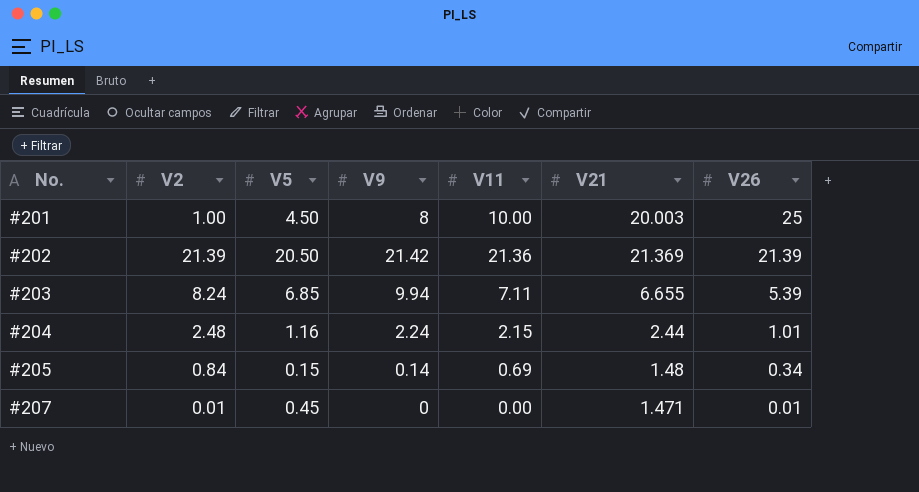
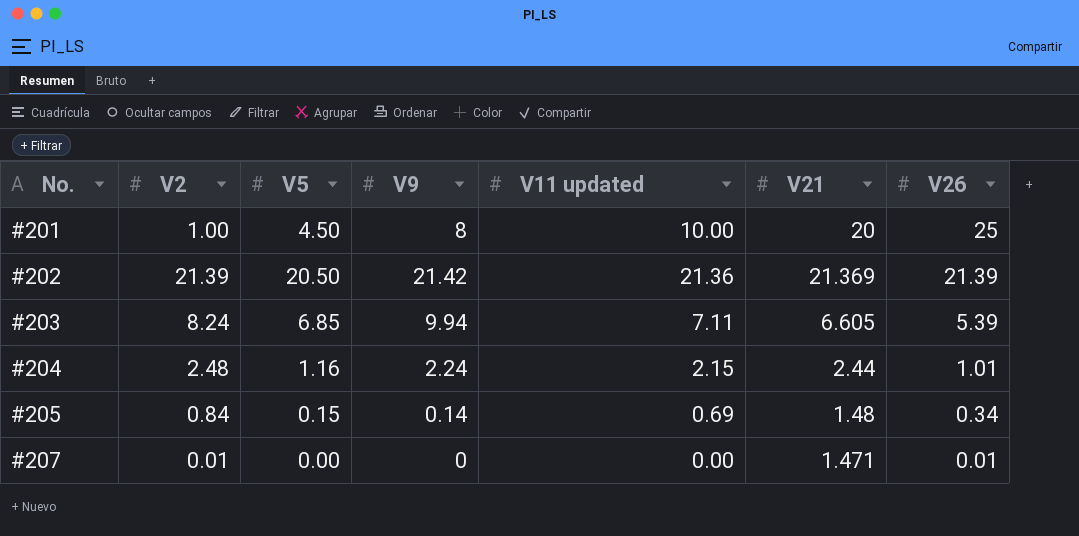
column name: V11 -> V11 updated
#201 | V21: 20.003 -> 20
#203 | V21: 6.655 -> 6.605
#207 | V5: 0.45 -> 0.00

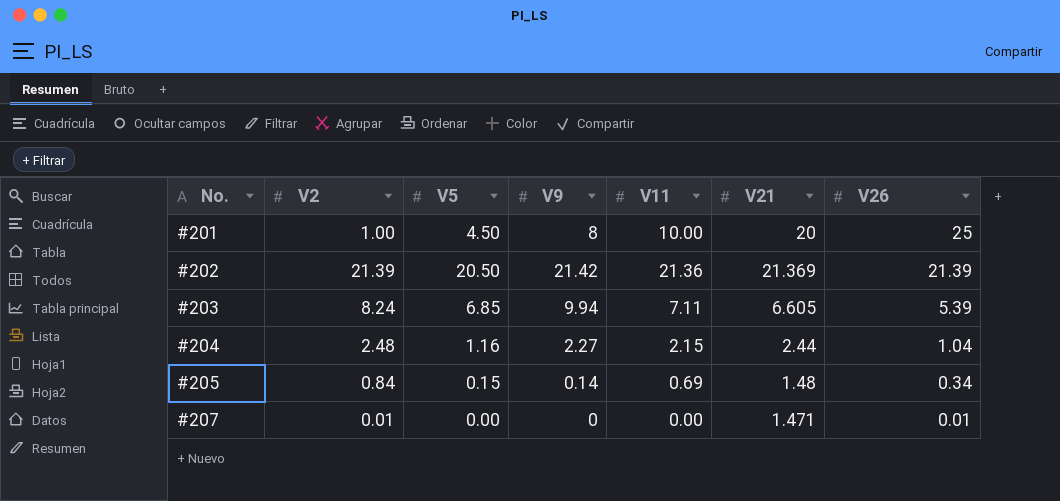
column name: V11 updated -> V11
#204 | V9: 2.24 -> 2.27
#204 | V26: 1.01 -> 1.04

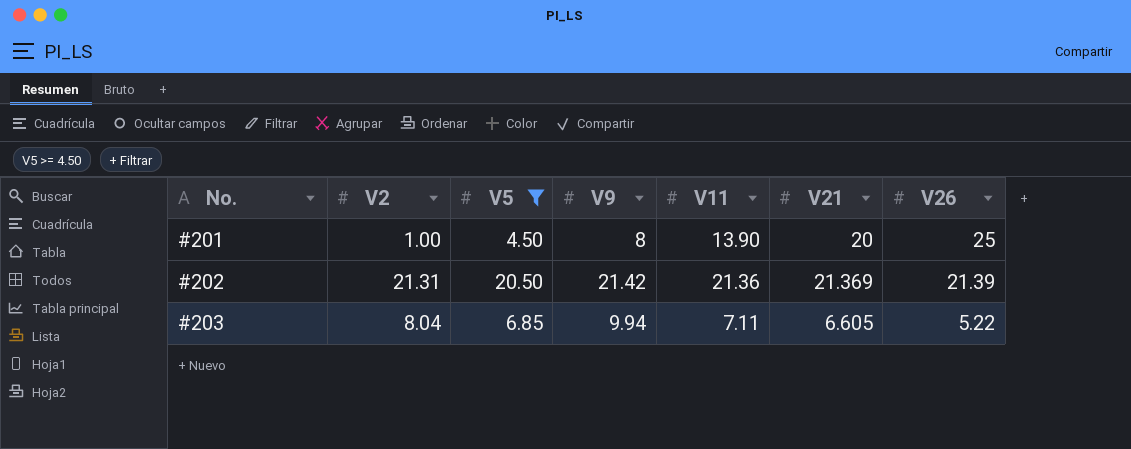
filter: none -> V5 >= 4.50
#201 | V11: 10.00 -> 13.90
#202 | V2: 21.39 -> 21.31
#203 | V2: 8.24 -> 8.04
#203 | V26: 5.39 -> 5.22

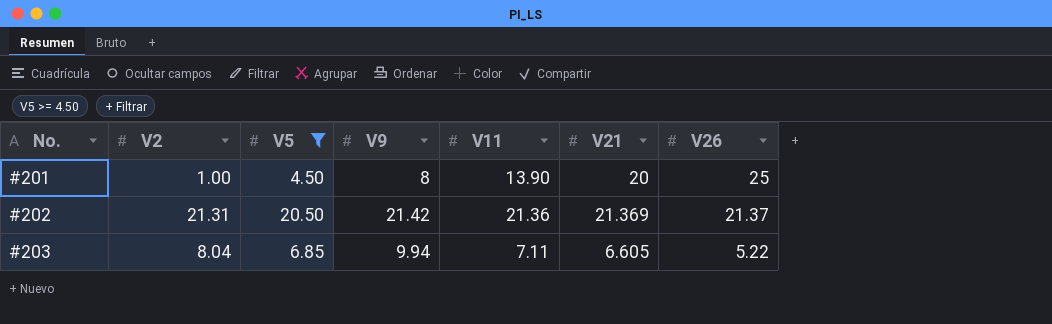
#202 | V26: 21.39 -> 21.37

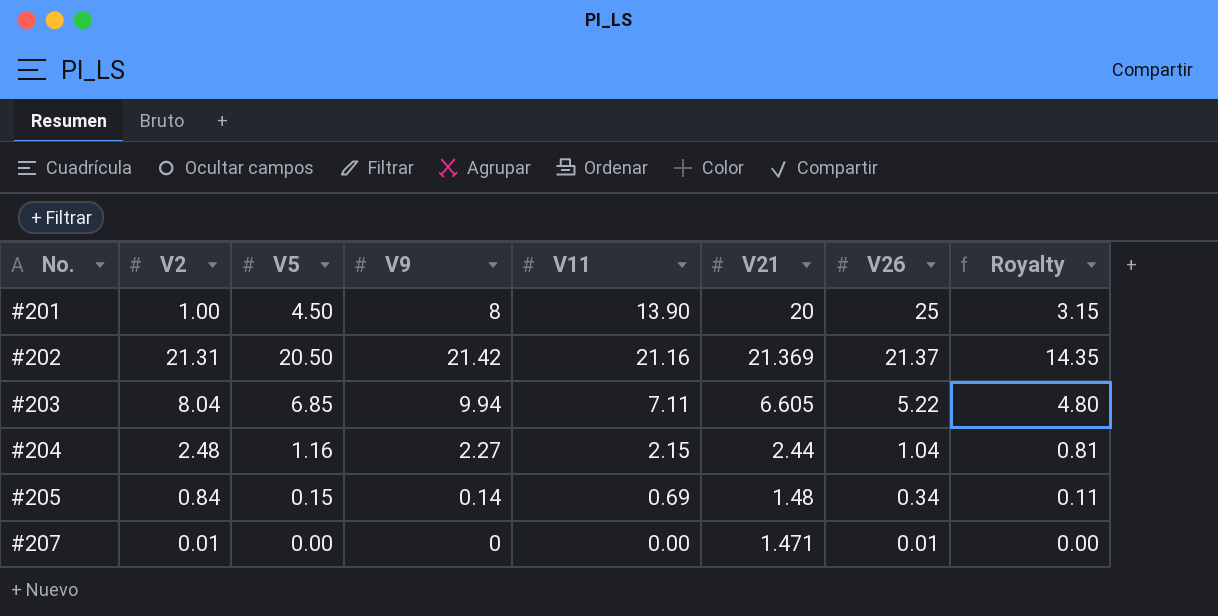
filter: V5 >= 4.50 -> none
column Royalty | formula: none -> [V5] * 0.7
#202 | V11: 21.36 -> 21.16

